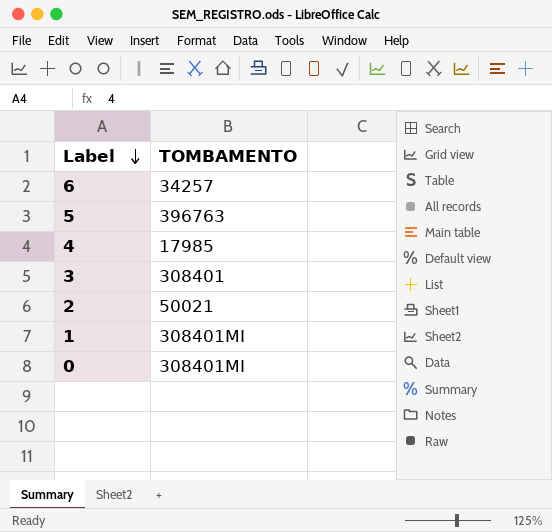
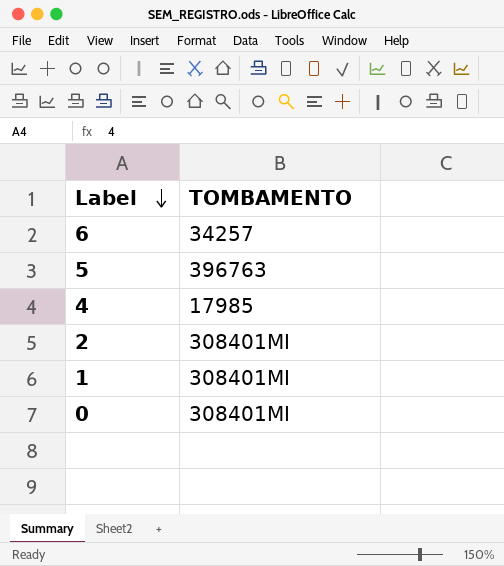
row 3: 308401 -> none
2 | TOMBAMENTO: 50021 -> 308401MI

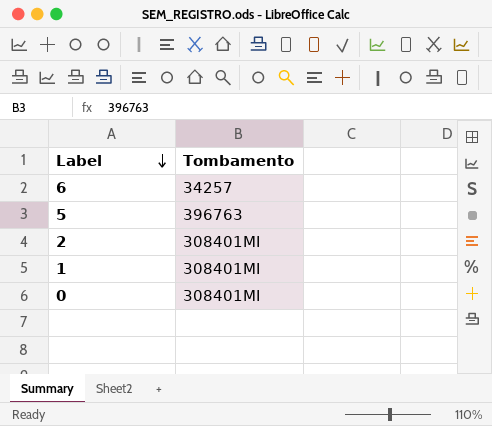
column name: TOMBAMENTO -> Tombamento
row 4: 17985 -> none

